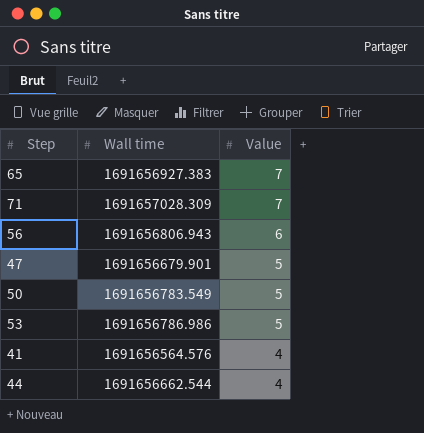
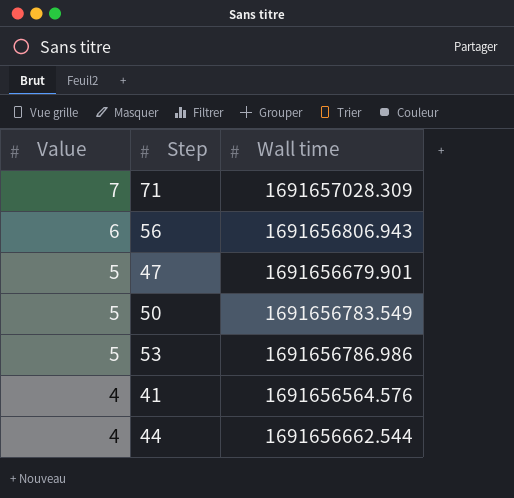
column Value | position: 3 -> 1
row 65: 1691656927.383 | 7 -> none

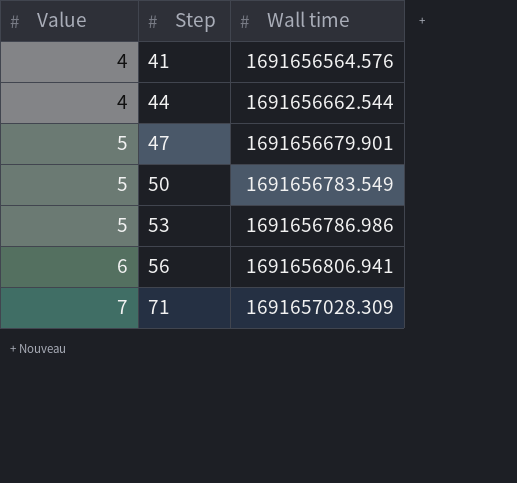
row order: Value descending -> Value ascending
56 | Wall time: 1691656806.943 -> 1691656806.941

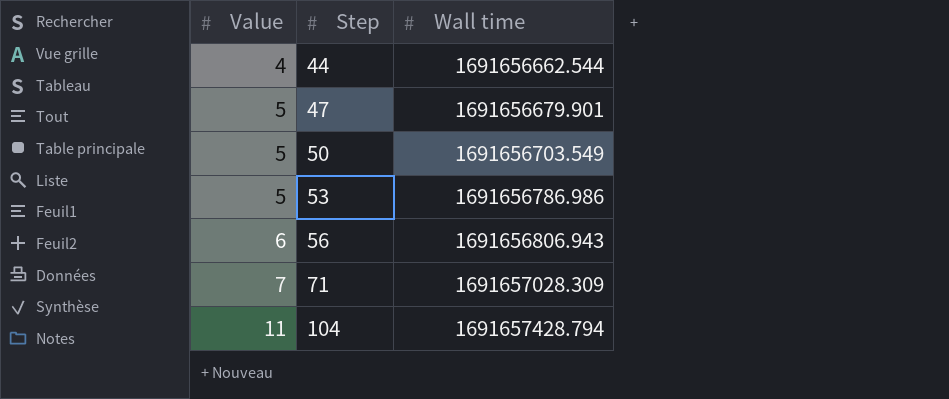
row 41: 4 | 1691656564.576 -> none
50 | Wall time: 1691656783.549 -> 1691656703.549
56 | Wall time: 1691656806.941 -> 1691656806.943
row 104: none -> 11 | 1691657428.794

